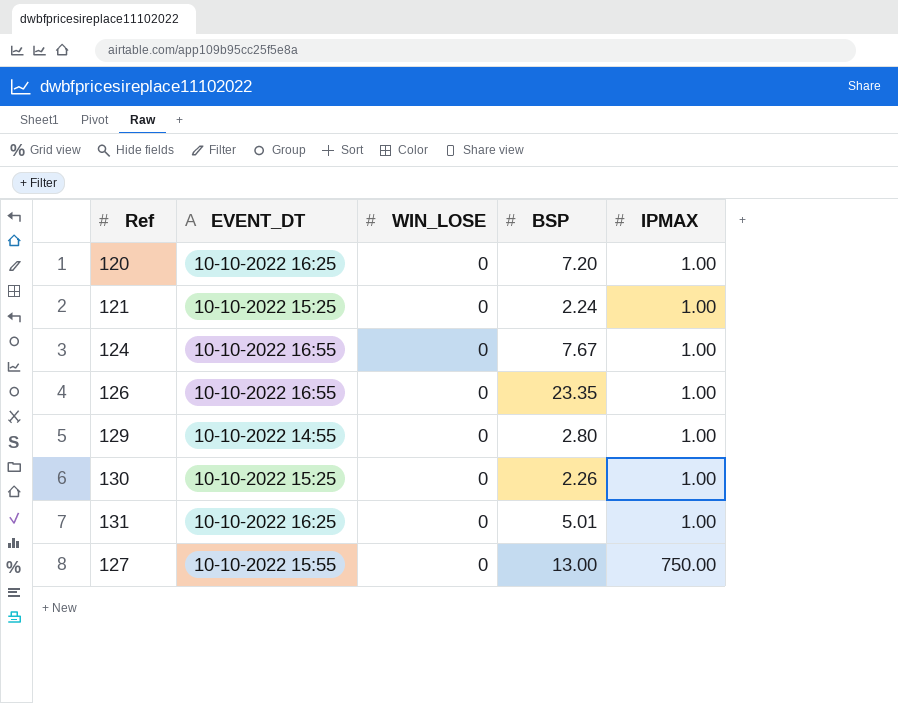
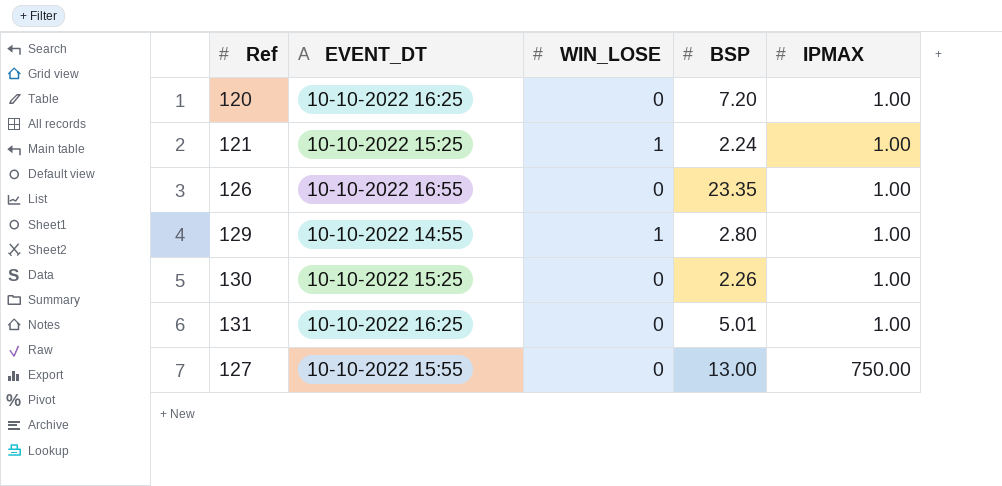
row 124: 10-10-2022 16:55 | 0 | 7.67 | 1.00 -> none
121 | WIN_LOSE: 0 -> 1
129 | WIN_LOSE: 0 -> 1

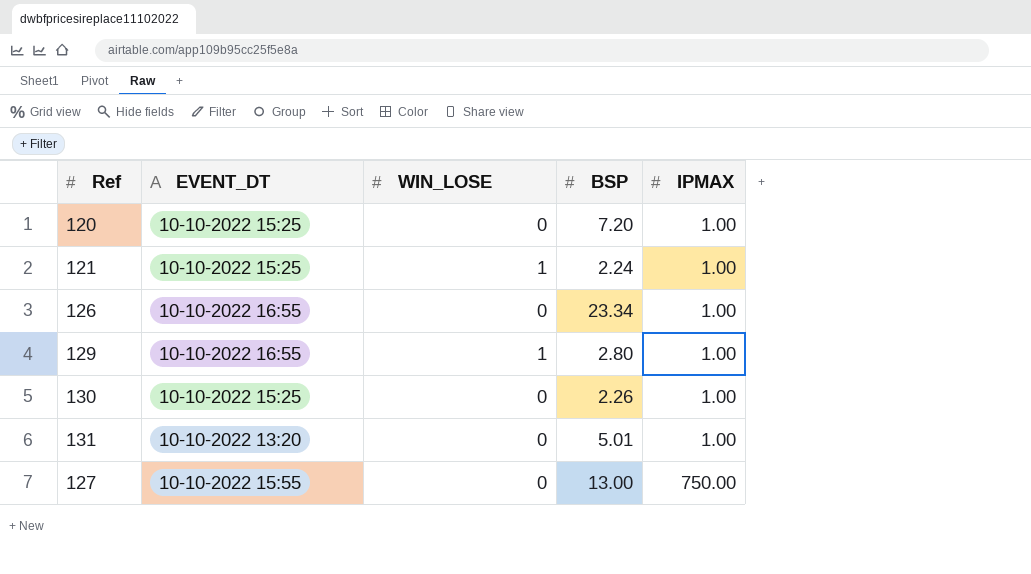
120 | EVENT_DT: 10-10-2022 16:25 -> 10-10-2022 15:25
126 | BSP: 23.35 -> 23.34
129 | EVENT_DT: 10-10-2022 14:55 -> 10-10-2022 16:55
131 | EVENT_DT: 10-10-2022 16:25 -> 10-10-2022 13:20

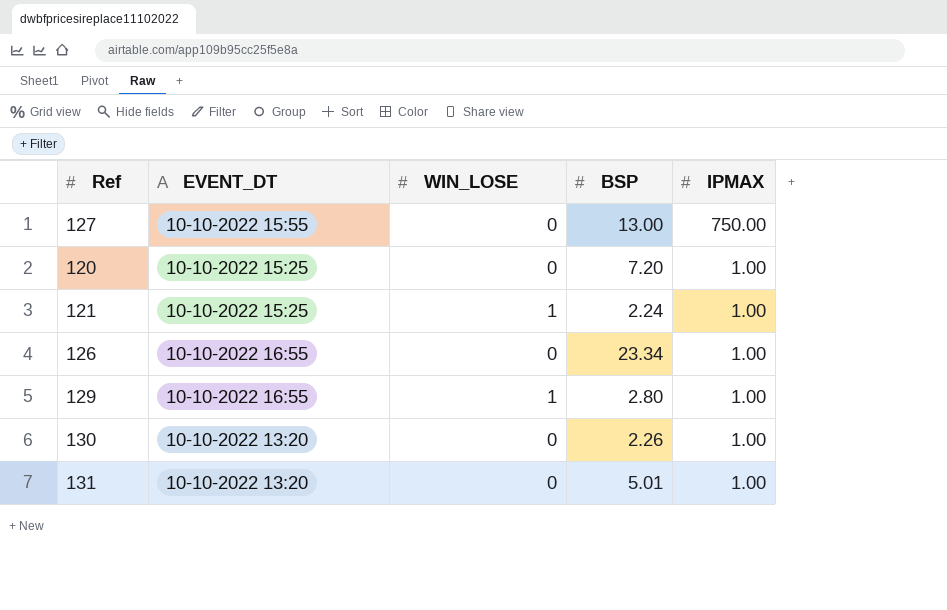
row order: IPMAX ascending -> IPMAX descending
130 | EVENT_DT: 10-10-2022 15:25 -> 10-10-2022 13:20

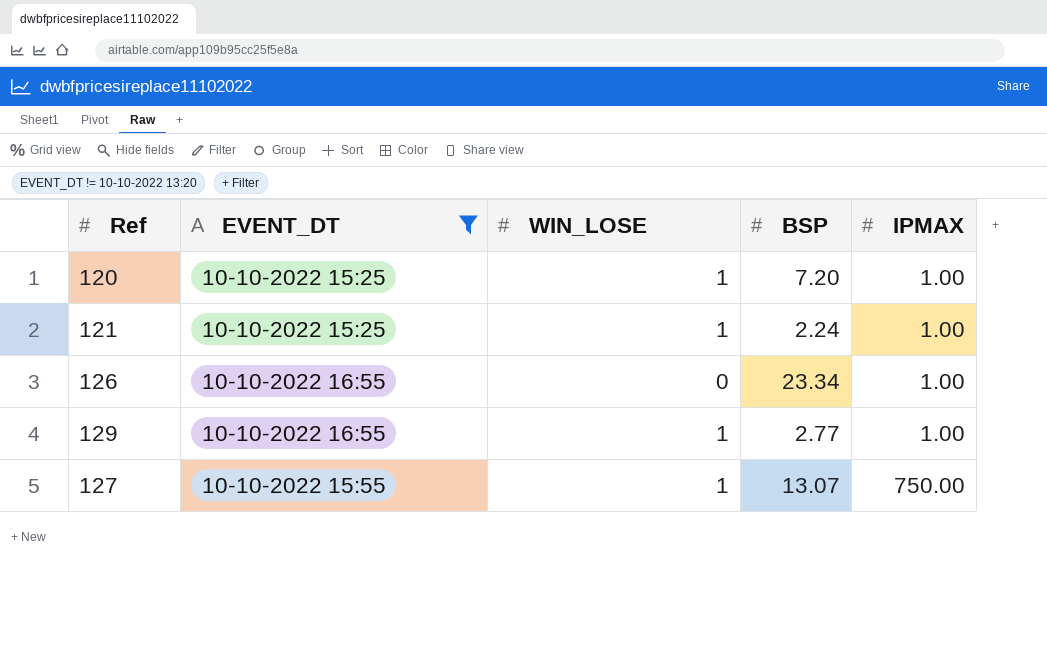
filter: none -> EVENT_DT != 10-10-2022 13:20
row order: IPMAX descending -> IPMAX ascending
120 | WIN_LOSE: 0 -> 1
129 | BSP: 2.80 -> 2.77
127 | WIN_LOSE: 0 -> 1
127 | BSP: 13.00 -> 13.07

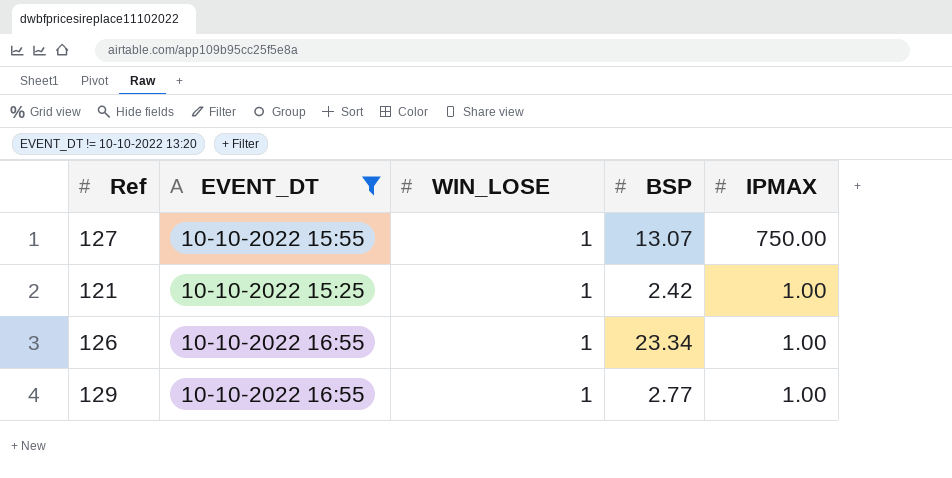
row order: IPMAX ascending -> IPMAX descending
row 120: 10-10-2022 15:25 | 1 | 7.20 | 1.00 -> none
121 | BSP: 2.24 -> 2.42
126 | WIN_LOSE: 0 -> 1

